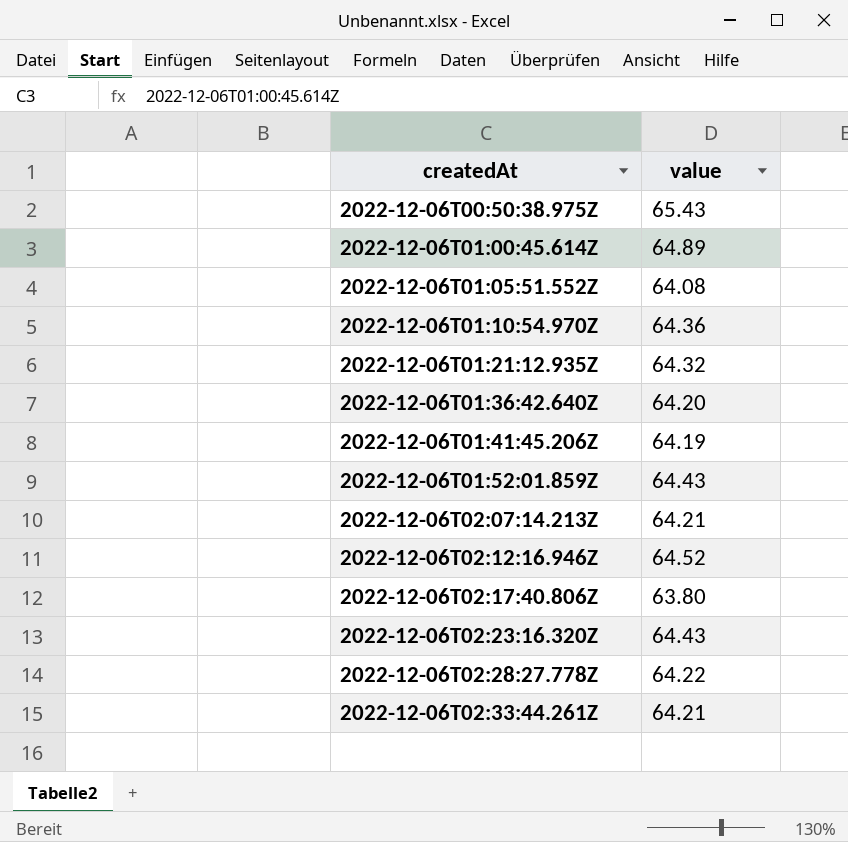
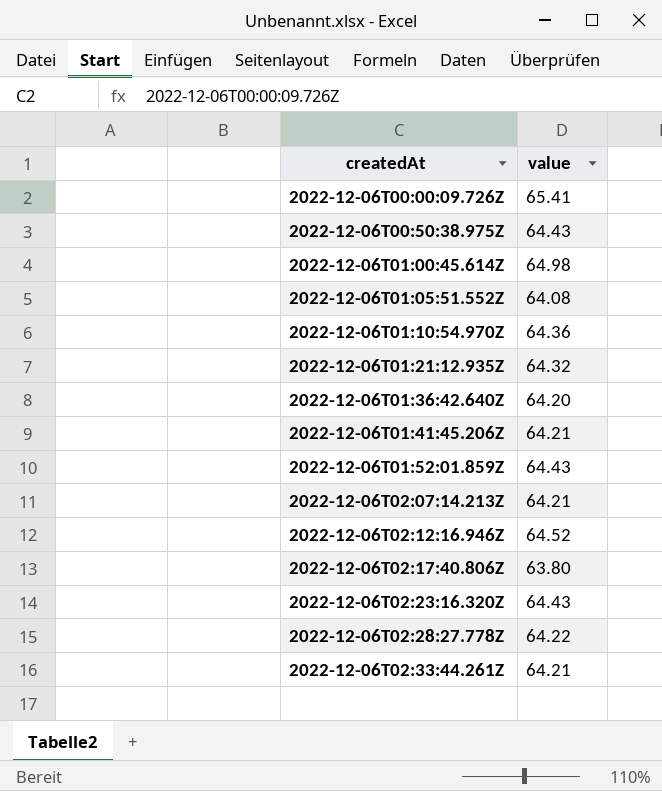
row 2022-12-06T00:00:09.726Z: none -> 65.41
2022-12-06T00:50:38.975Z | value: 65.43 -> 64.43
2022-12-06T01:00:45.614Z | value: 64.89 -> 64.98
2022-12-06T01:41:45.206Z | value: 64.19 -> 64.21

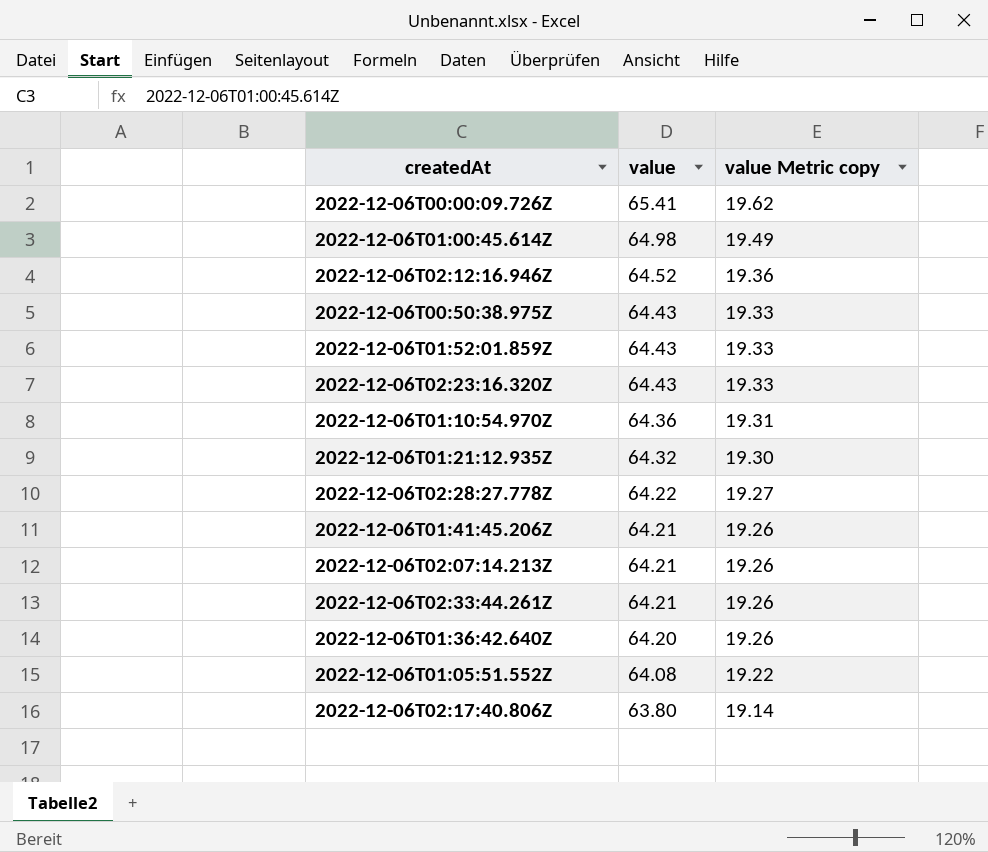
row order: createdAt ascending -> value descending
column value Metric copy | formula: none -> [value] * 0.3

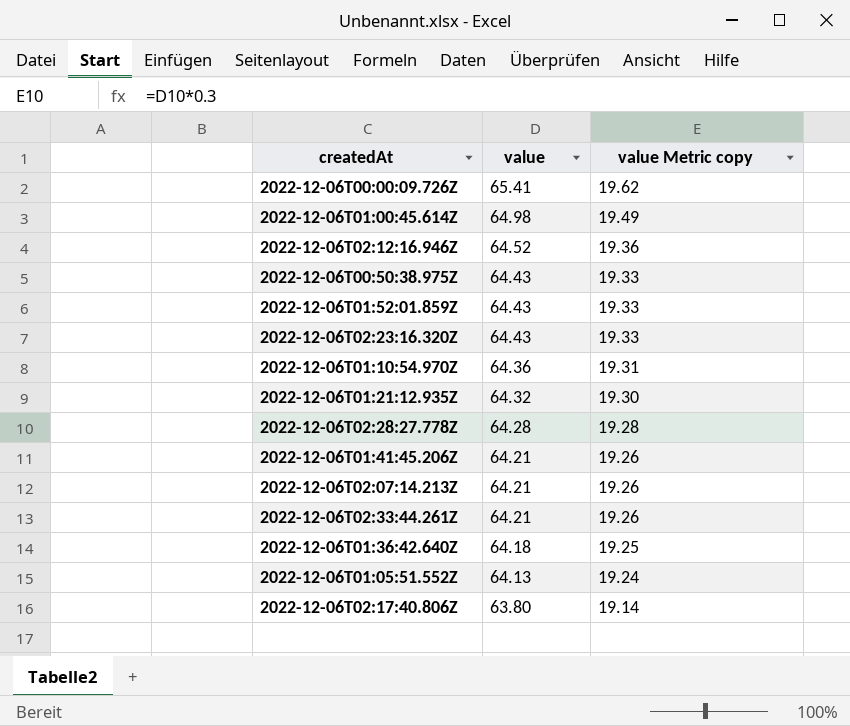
2022-12-06T02:28:27.778Z | value: 64.22 -> 64.28
2022-12-06T02:28:27.778Z | value Metric copy: 19.27 -> 19.28
2022-12-06T01:36:42.640Z | value: 64.20 -> 64.18
2022-12-06T01:36:42.640Z | value Metric copy: 19.26 -> 19.25
2022-12-06T01:05:51.552Z | value: 64.08 -> 64.13
2022-12-06T01:05:51.552Z | value Metric copy: 19.22 -> 19.24

